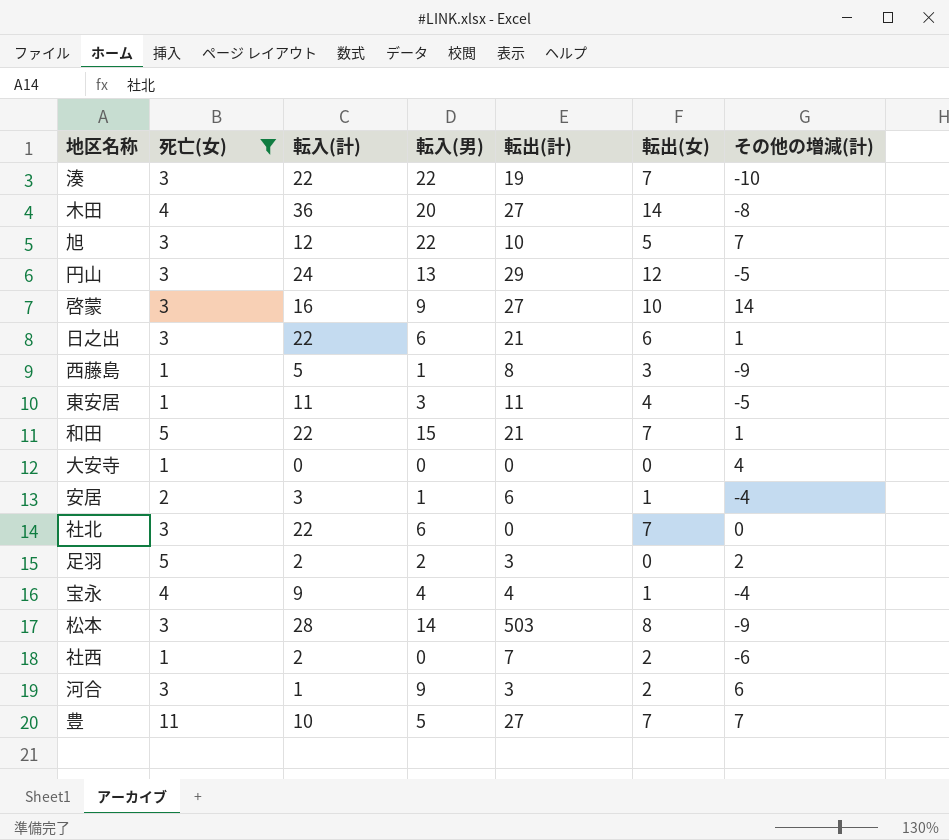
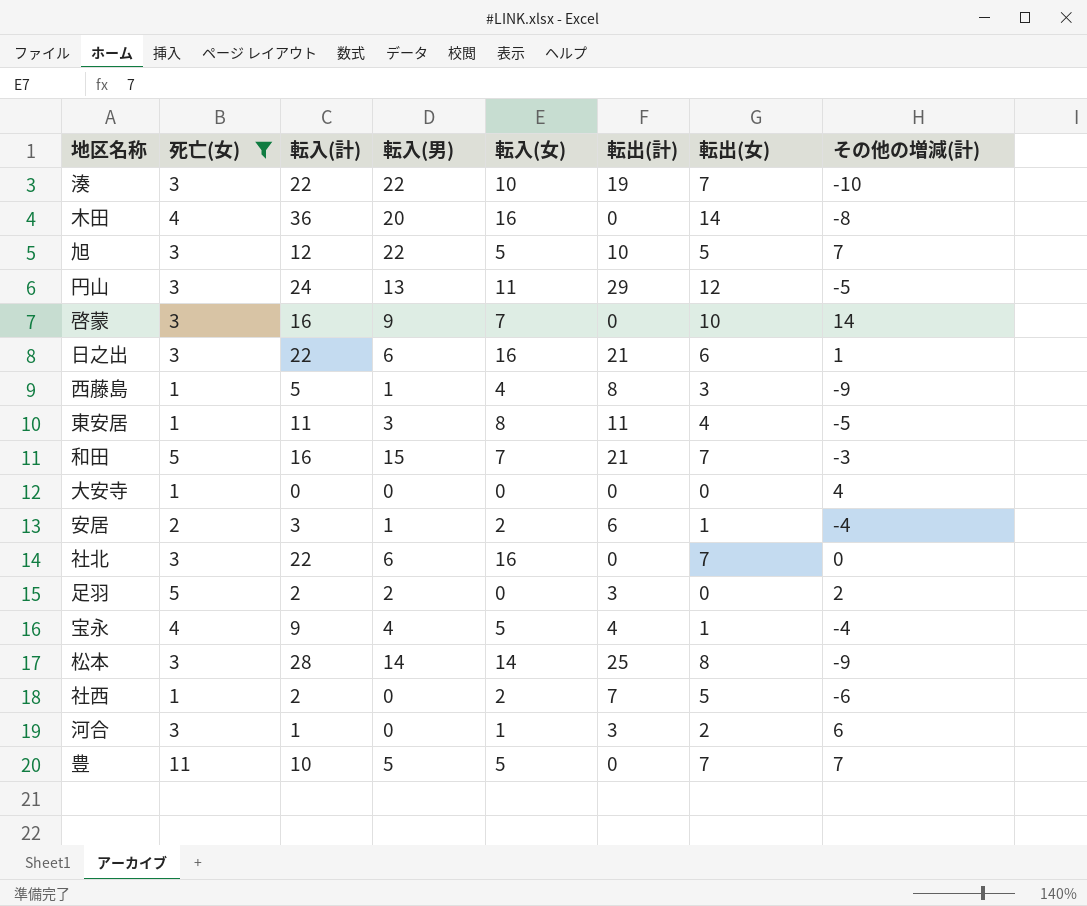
column 転入(女) | position: none -> 5
木田 | 転出(計): 27 -> 0
啓蒙 | 転出(計): 27 -> 0
和田 | 転入(計): 22 -> 16
和田 | その他の増減(計): 1 -> -3
松本 | 転出(計): 503 -> 25
社西 | 転出(女): 2 -> 5
河合 | 転入(男): 9 -> 0
豊 | 転出(計): 27 -> 0

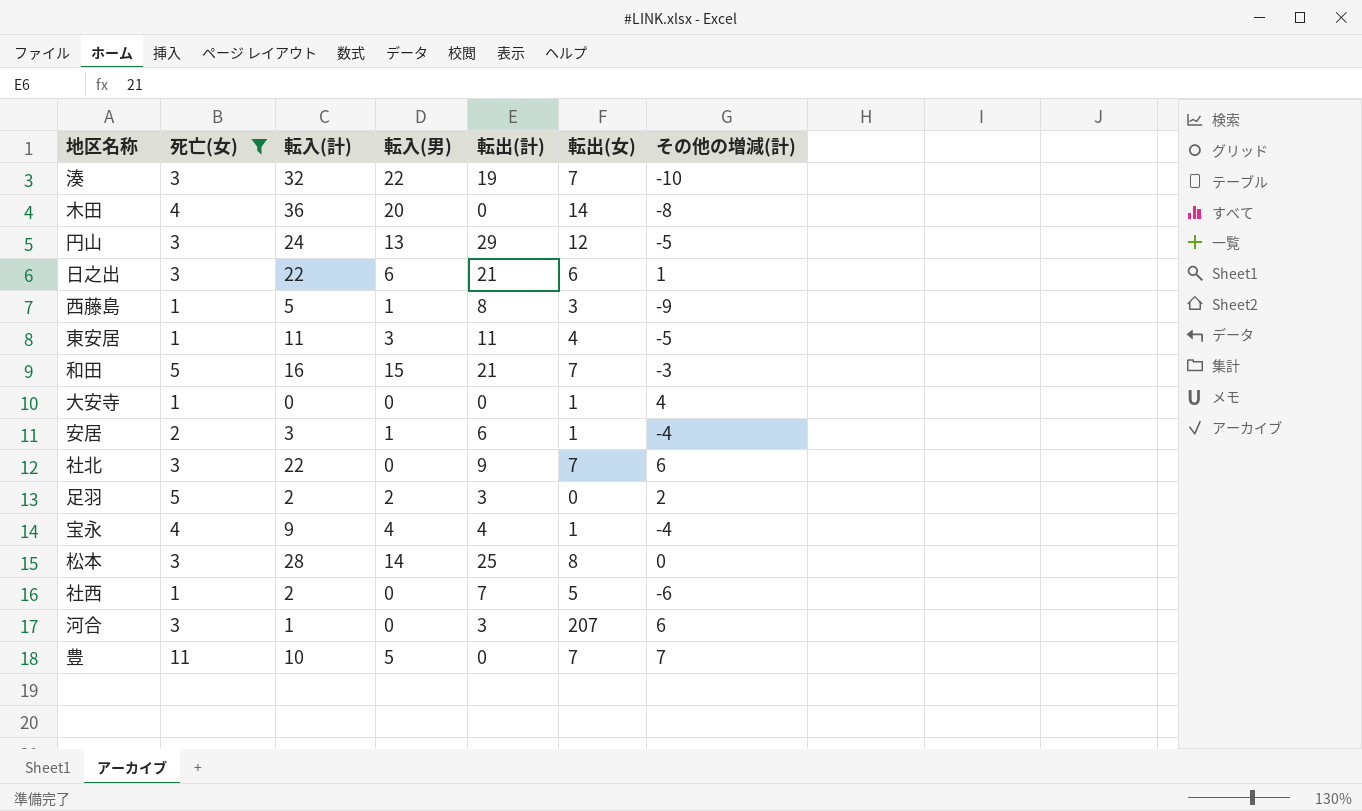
column 転入(女) | position: 5 -> none
row 旭: 3 | 12 | 22 | 5 | 10 | 5 | 7 -> none
row 啓蒙: 3 | 16 | 9 | 7 | 0 | 10 | 14 -> none
湊 | 転入(計): 22 -> 32
大安寺 | 転出(女): 0 -> 1
社北 | 転入(男): 6 -> 0
社北 | 転出(計): 0 -> 9
社北 | その他の増減(計): 0 -> 6
松本 | その他の増減(計): -9 -> 0
河合 | 転出(女): 2 -> 207

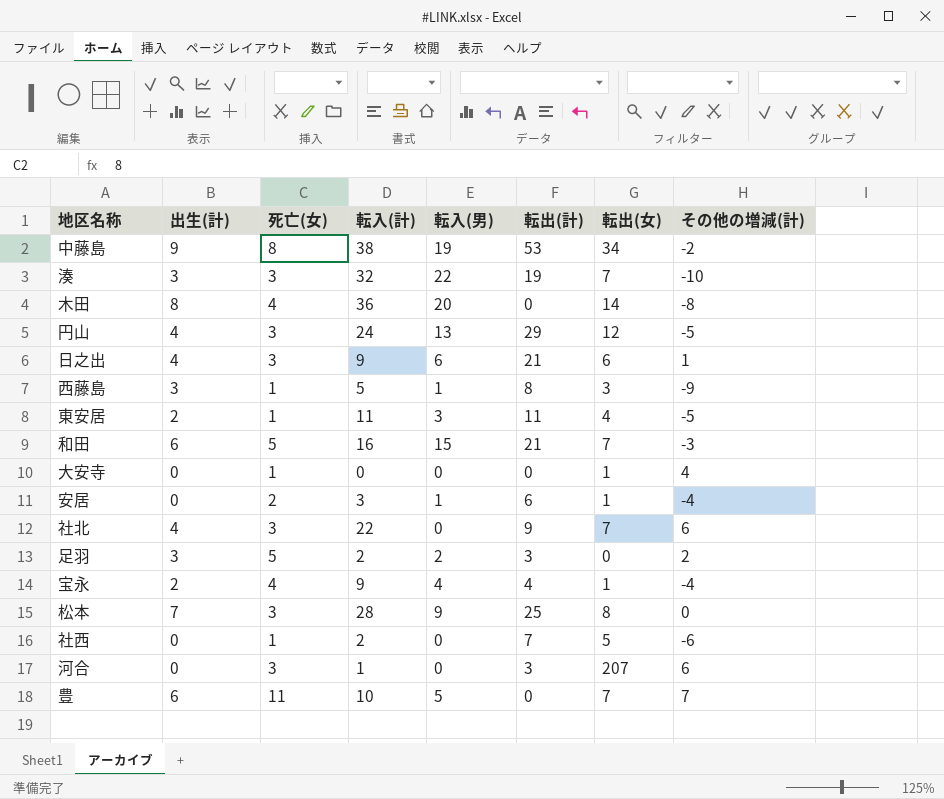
filter: 死亡(女) != 8 -> none
column 出生(計) | position: none -> 2
日之出 | 転入(計): 22 -> 9
松本 | 転入(男): 14 -> 9

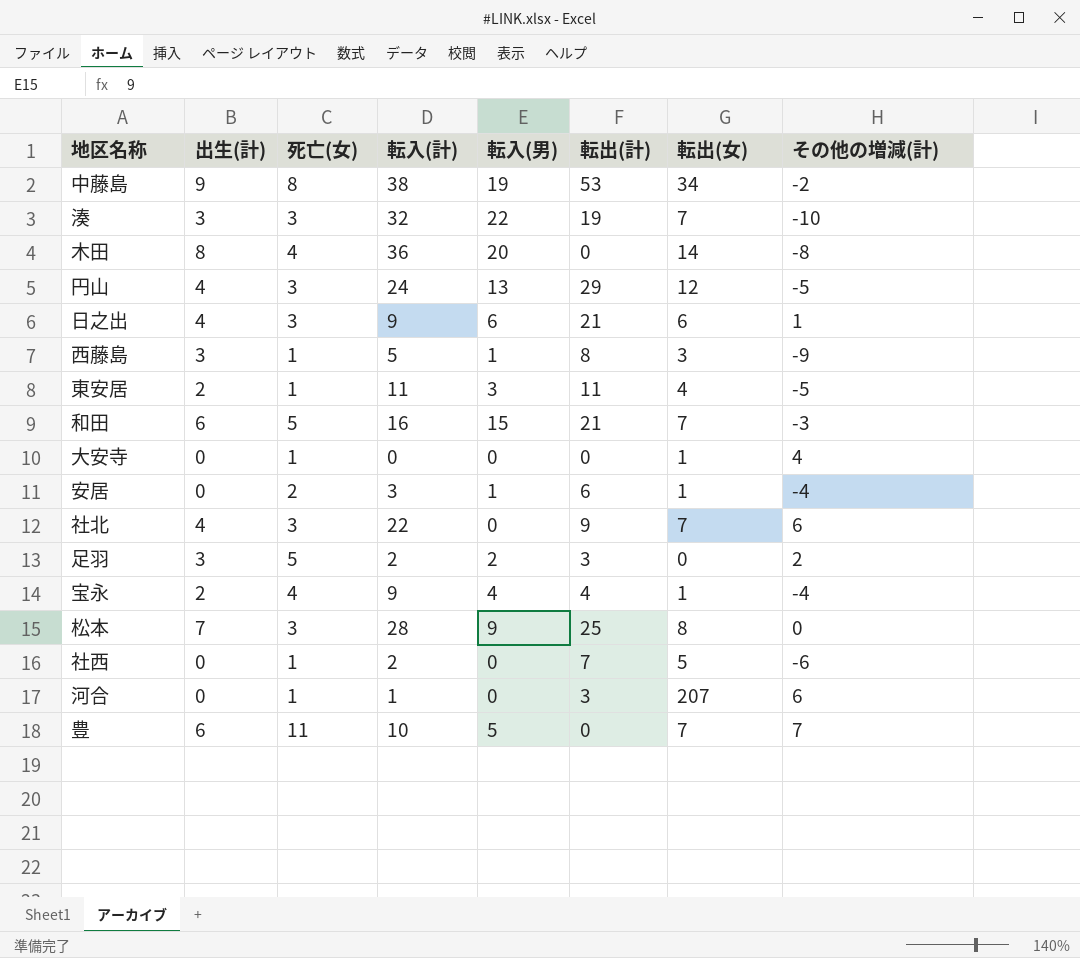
河合 | 死亡(女): 3 -> 1

